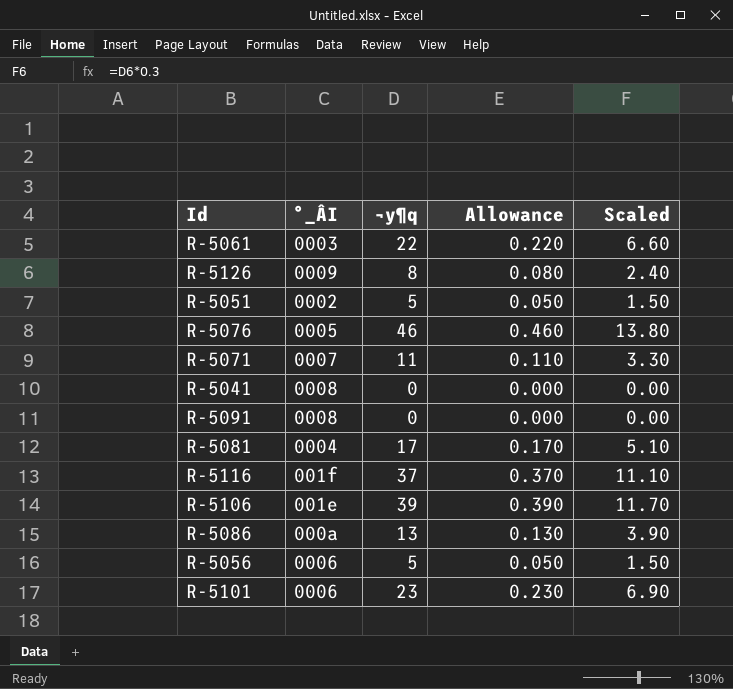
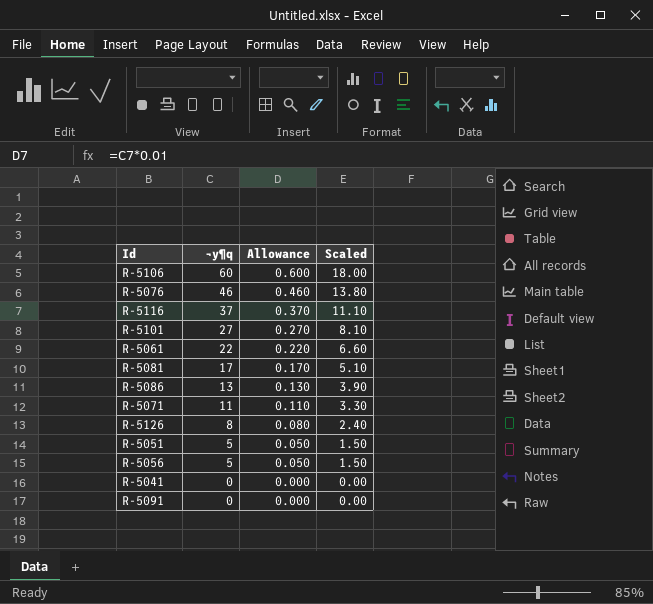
row order: none -> ¬y¶q descending
column °_ÂI | position: 2 -> none
R-5106 | ¬y¶q: 39 -> 60
R-5106 | Allowance: 0.390 -> 0.600
R-5106 | Scaled: 11.70 -> 18.00
R-5101 | ¬y¶q: 23 -> 27
R-5101 | Allowance: 0.230 -> 0.270
R-5101 | Scaled: 6.90 -> 8.10

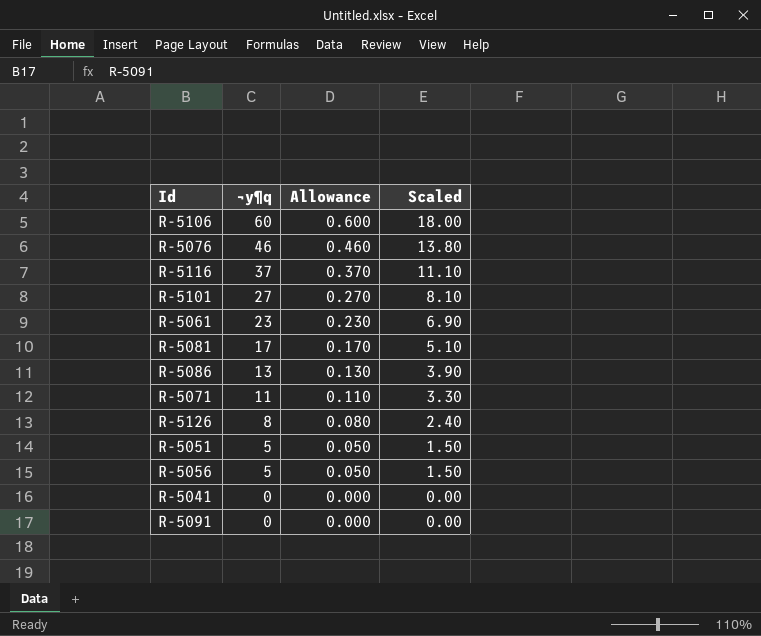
R-5061 | ¬y¶q: 22 -> 23
R-5061 | Allowance: 0.220 -> 0.230
R-5061 | Scaled: 6.60 -> 6.90

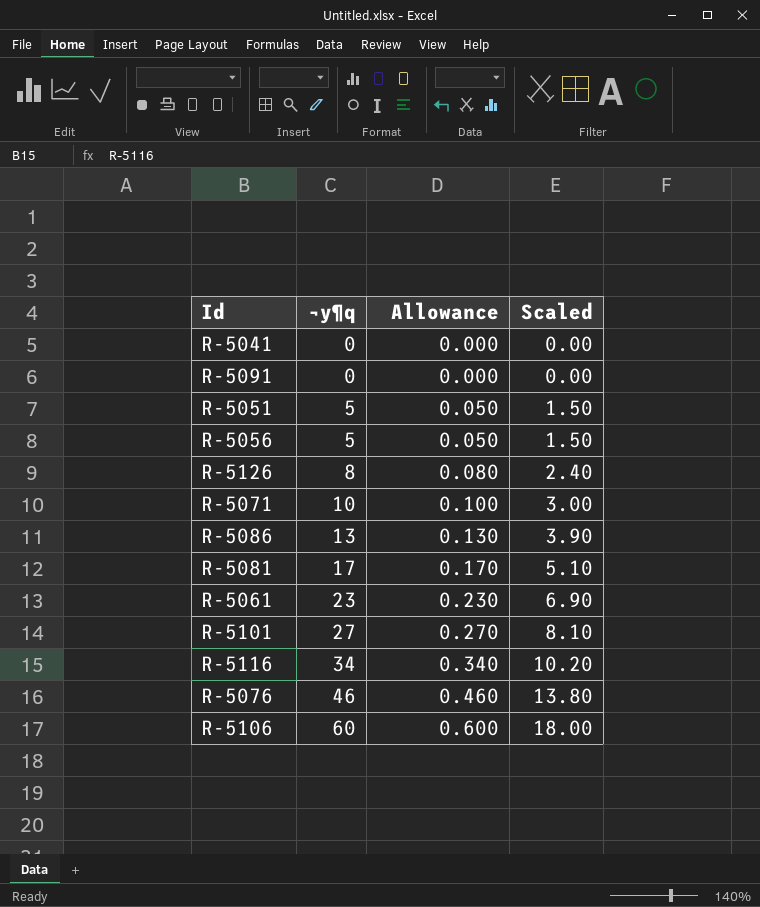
row order: ¬y¶q descending -> ¬y¶q ascending
R-5071 | ¬y¶q: 11 -> 10
R-5071 | Allowance: 0.110 -> 0.100
R-5071 | Scaled: 3.30 -> 3.00
R-5116 | ¬y¶q: 37 -> 34
R-5116 | Allowance: 0.370 -> 0.340
R-5116 | Scaled: 11.10 -> 10.20

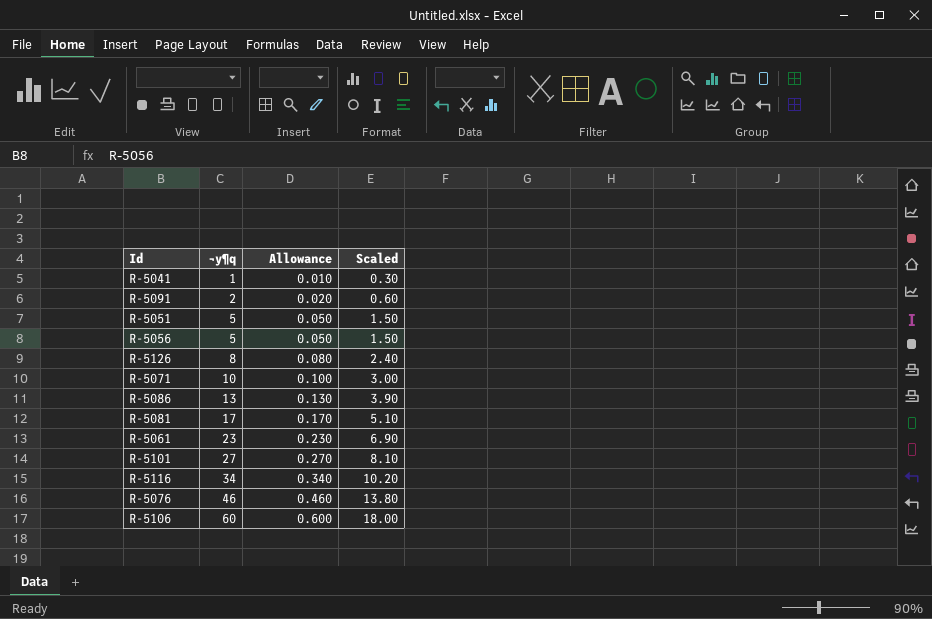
R-5041 | ¬y¶q: 0 -> 1
R-5041 | Allowance: 0.000 -> 0.010
R-5041 | Scaled: 0.00 -> 0.30
R-5091 | ¬y¶q: 0 -> 2
R-5091 | Allowance: 0.000 -> 0.020
R-5091 | Scaled: 0.00 -> 0.60

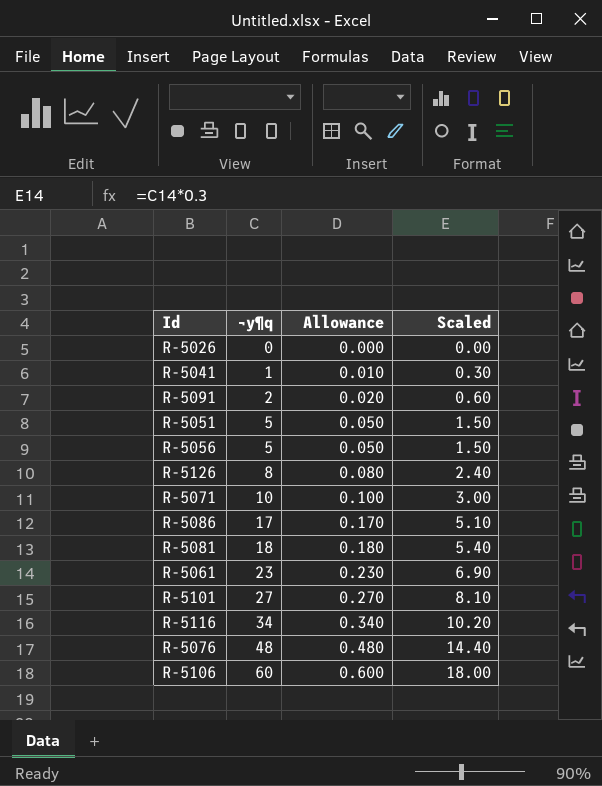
row R-5026: none -> 0 | 0.000 | 0.00
R-5086 | ¬y¶q: 13 -> 17
R-5086 | Allowance: 0.130 -> 0.170
R-5086 | Scaled: 3.90 -> 5.10
R-5081 | ¬y¶q: 17 -> 18
R-5081 | Allowance: 0.170 -> 0.180
R-5081 | Scaled: 5.10 -> 5.40
R-5076 | ¬y¶q: 46 -> 48
R-5076 | Allowance: 0.460 -> 0.480
R-5076 | Scaled: 13.80 -> 14.40

